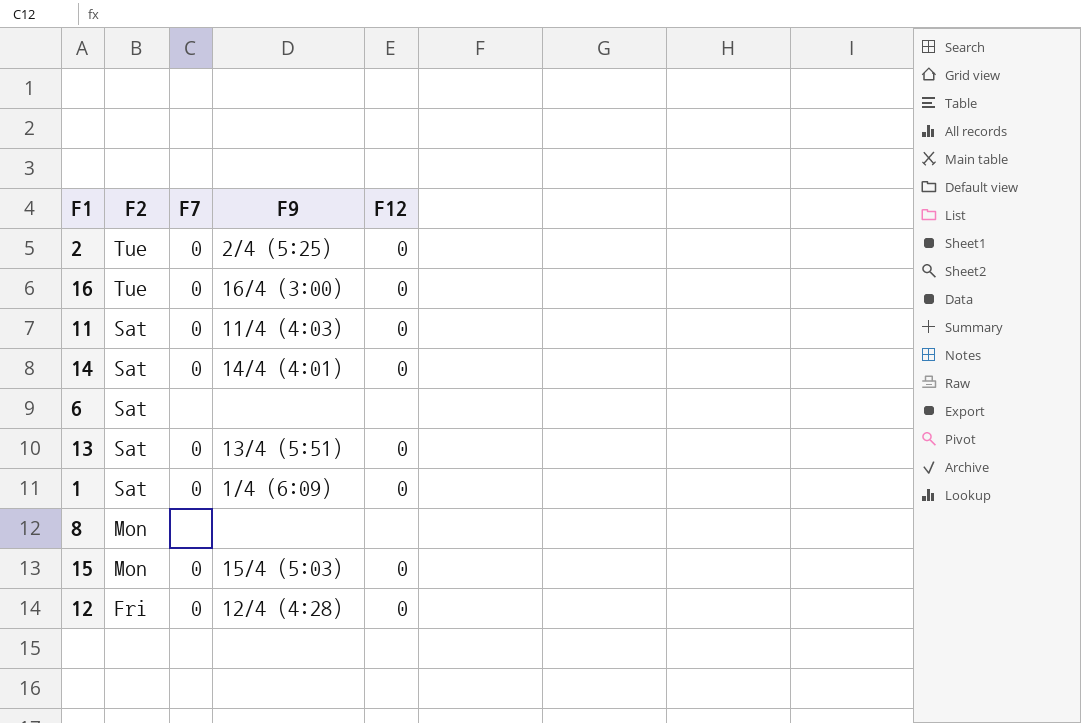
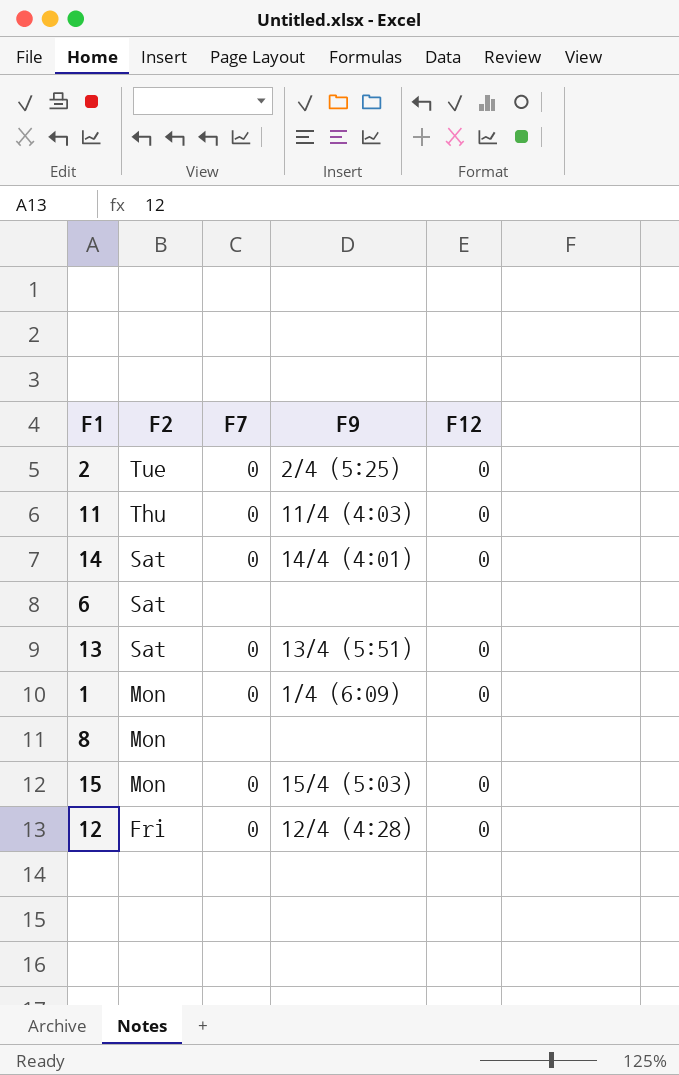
row 16: Tue | 0 | 16/4 (3:00) | 0 -> none
11 | F2: Sat -> Thu
1 | F2: Sat -> Mon

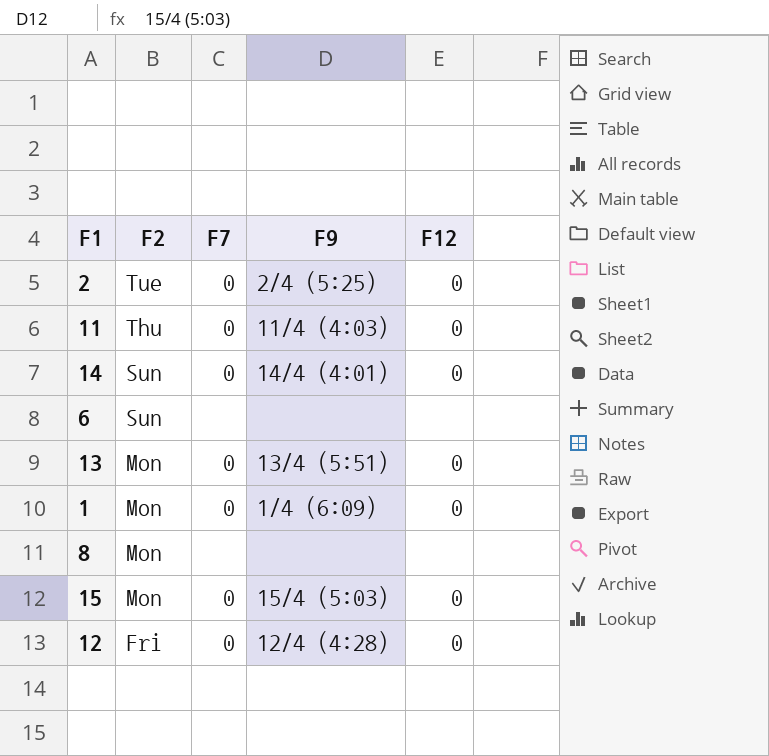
14 | F2: Sat -> Sun
6 | F2: Sat -> Sun
13 | F2: Sat -> Mon

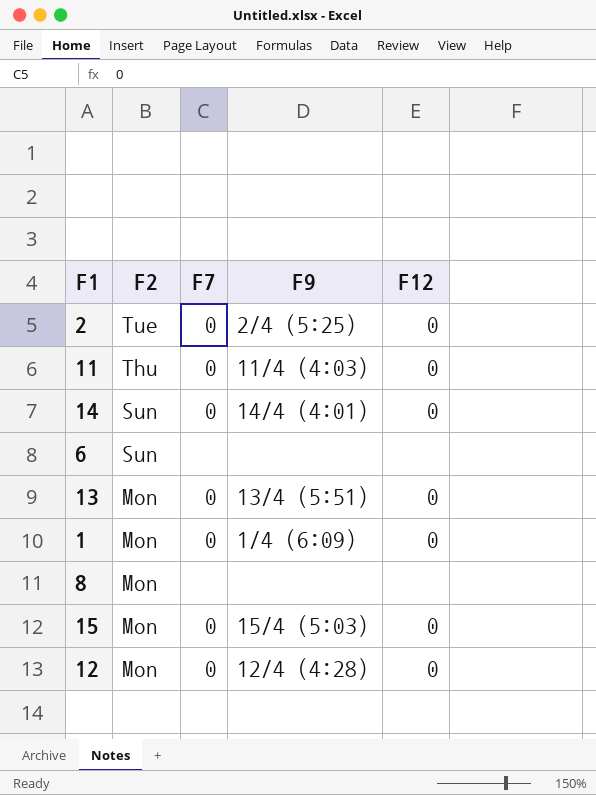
12 | F2: Fri -> Mon

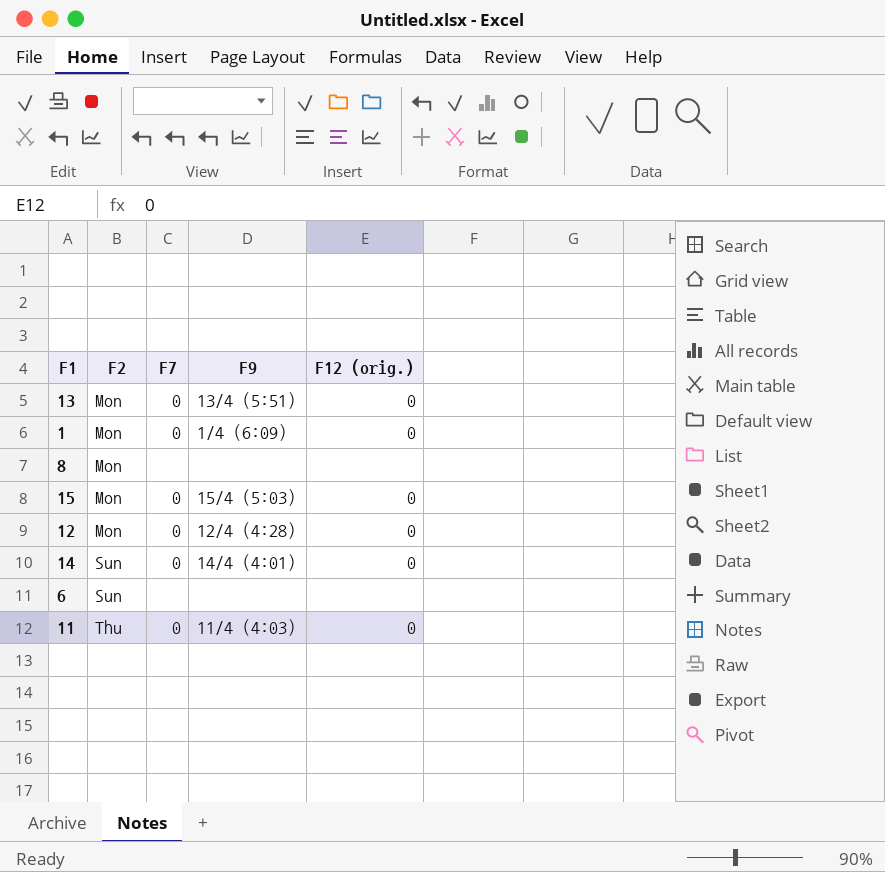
row order: F2 descending -> F2 ascending
column name: F12 -> F12 (orig.)
row 2: Tue | 0 | 2/4 (5:25) | 0 -> none

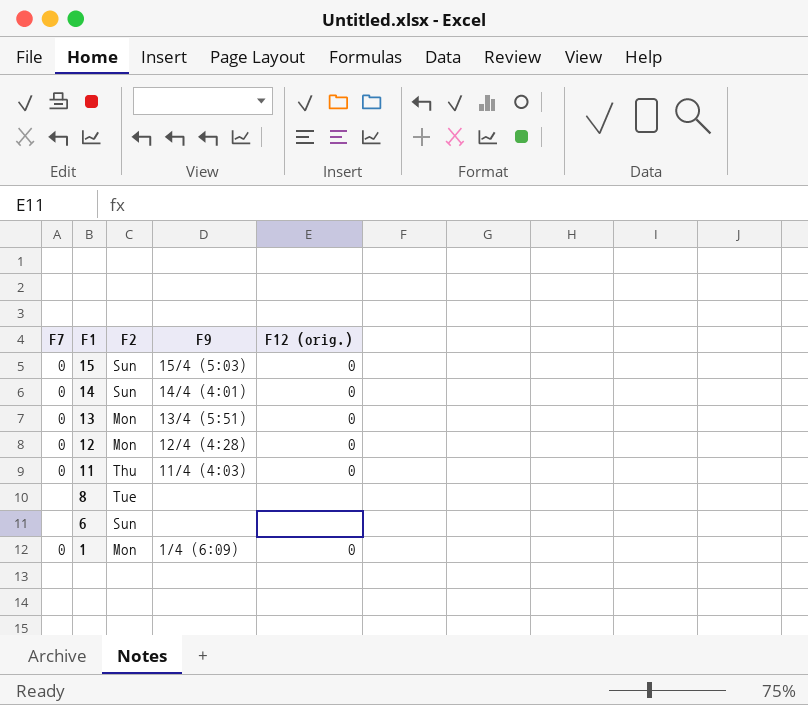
row order: F2 ascending -> F1 descending
column F7 | position: 3 -> 1
15 | F2: Mon -> Sun
8 | F2: Mon -> Tue

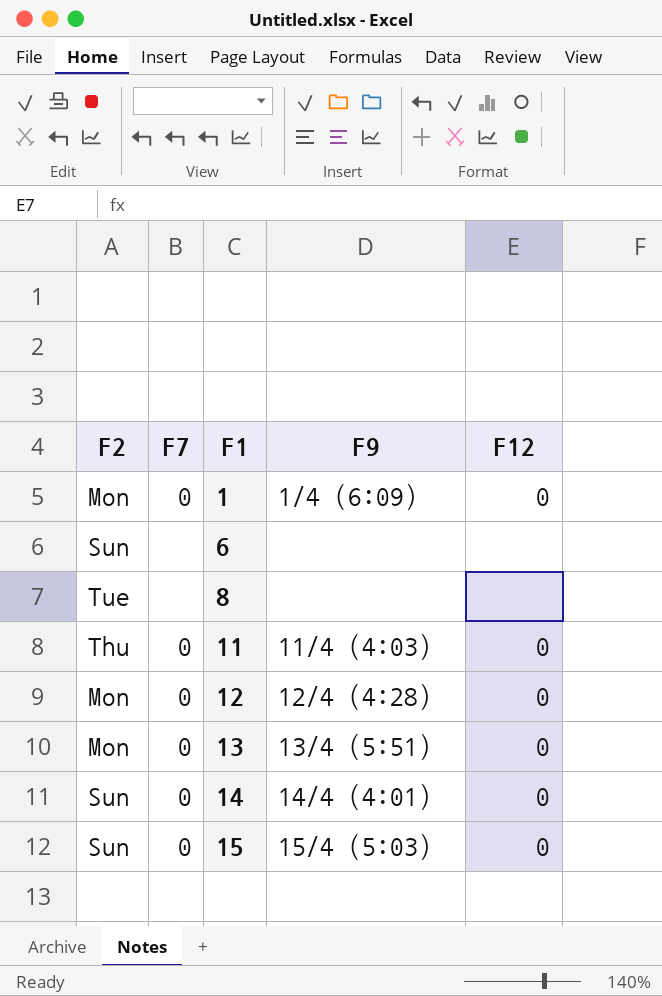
row order: F1 descending -> F1 ascending
column F2 | position: 3 -> 1
column name: F12 (orig.) -> F12

